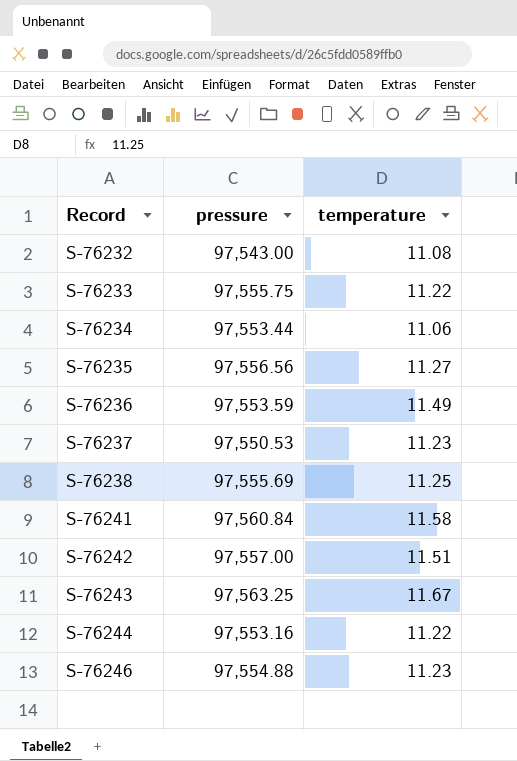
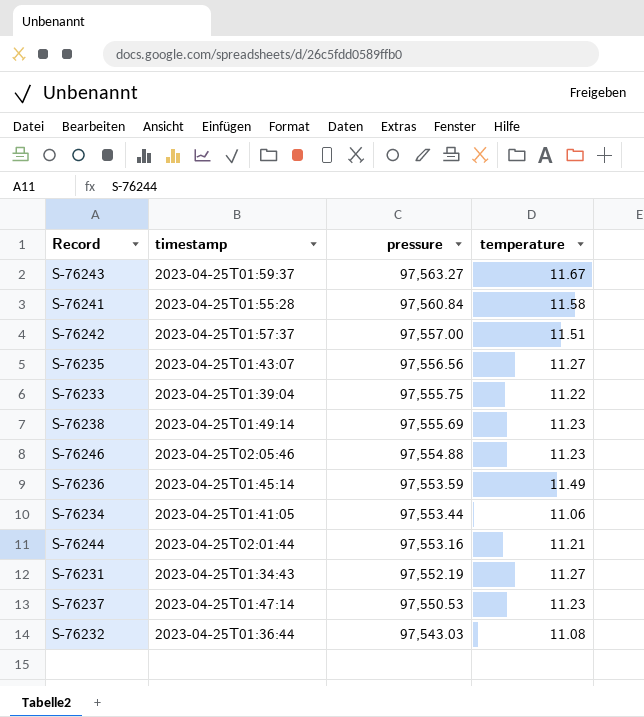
row order: Record ascending -> pressure descending
column timestamp | position: none -> 2
S-76243 | pressure: 97,563.25 -> 97,563.27
S-76238 | temperature: 11.25 -> 11.23
S-76244 | temperature: 11.22 -> 11.21
row S-76231: none -> 2023-04-25T01:34:43 | 97,552.19 | 11.27
S-76232 | pressure: 97,543.00 -> 97,543.03

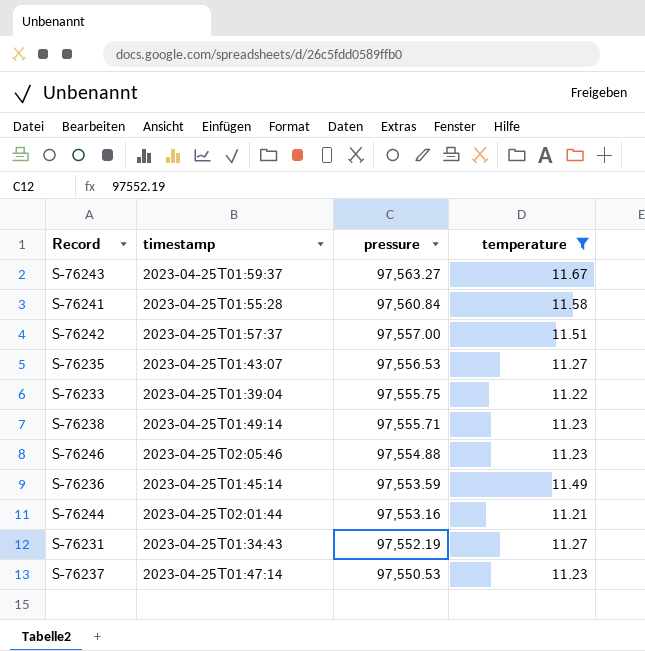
filter: none -> temperature >= 11.21
S-76235 | pressure: 97,556.56 -> 97,556.53
S-76238 | pressure: 97,555.69 -> 97,555.71

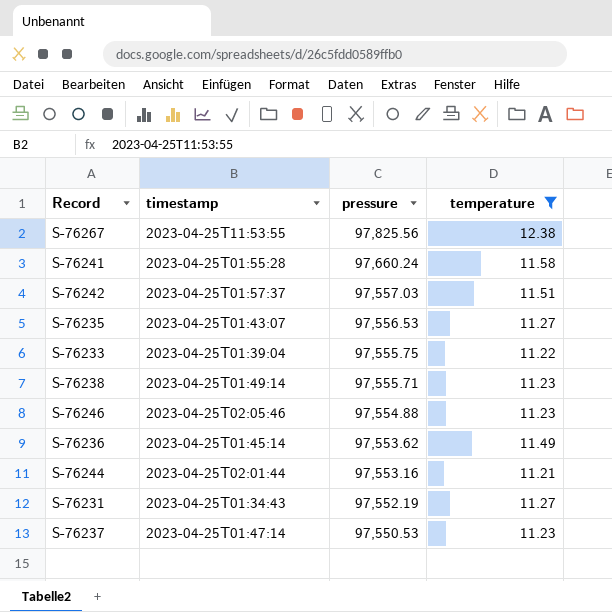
row S-76243: 2023-04-25T01:59:37 | 97,563.27 | 11.67 -> none
row S-76267: none -> 2023-04-25T11:53:55 | 97,825.56 | 12.38
S-76241 | pressure: 97,560.84 -> 97,660.24
S-76242 | pressure: 97,557.00 -> 97,557.03
S-76236 | pressure: 97,553.59 -> 97,553.62

